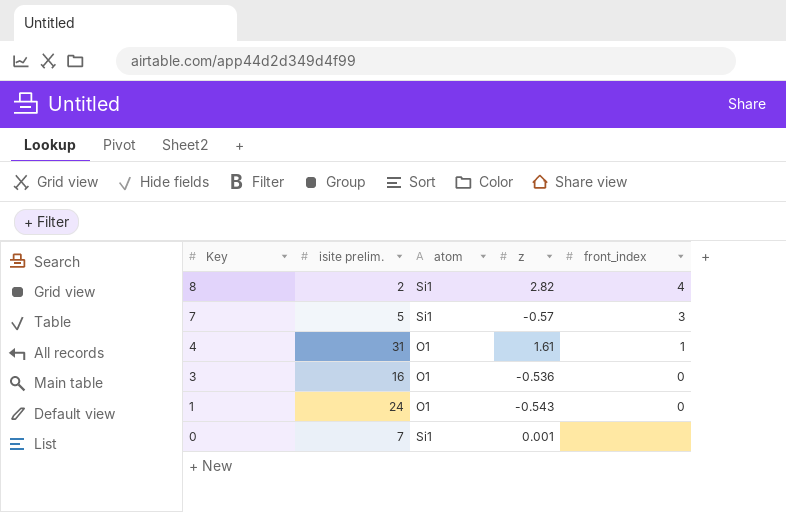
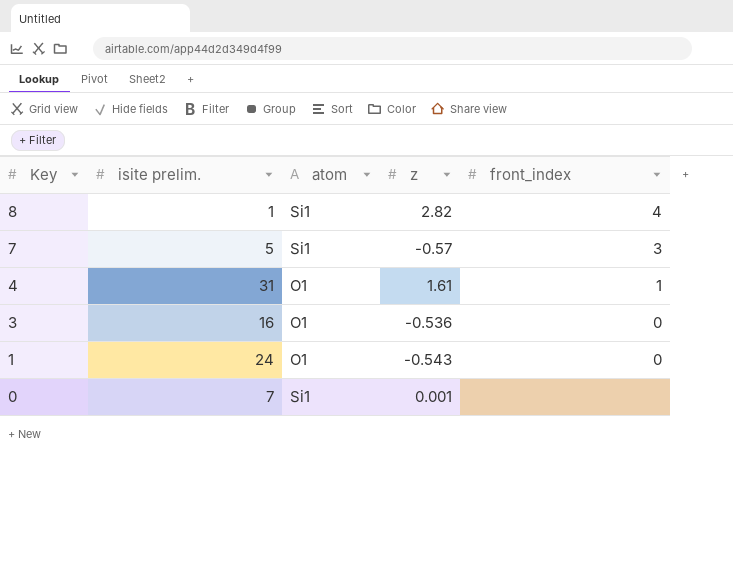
8 | isite prelim.: 2 -> 1

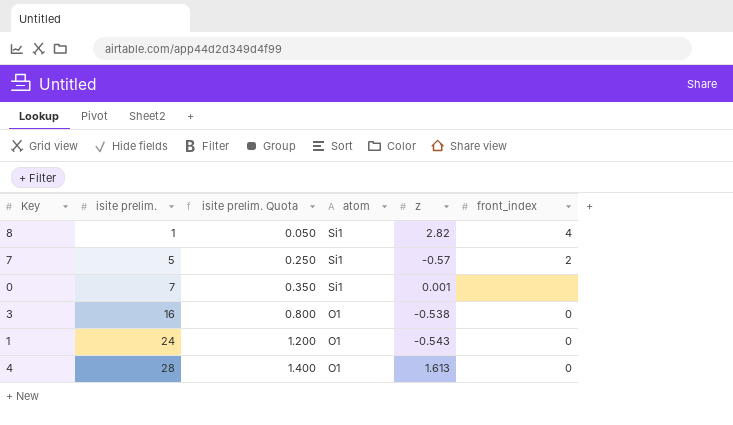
row order: Key descending -> isite prelim. ascending
column isite prelim. Quota | formula: none -> [isite prelim.] * 0.05
7 | front_index: 3 -> 2
3 | z: -0.536 -> -0.538
4 | isite prelim.: 31 -> 28
4 | z: 1.61 -> 1.613
4 | front_index: 1 -> 0

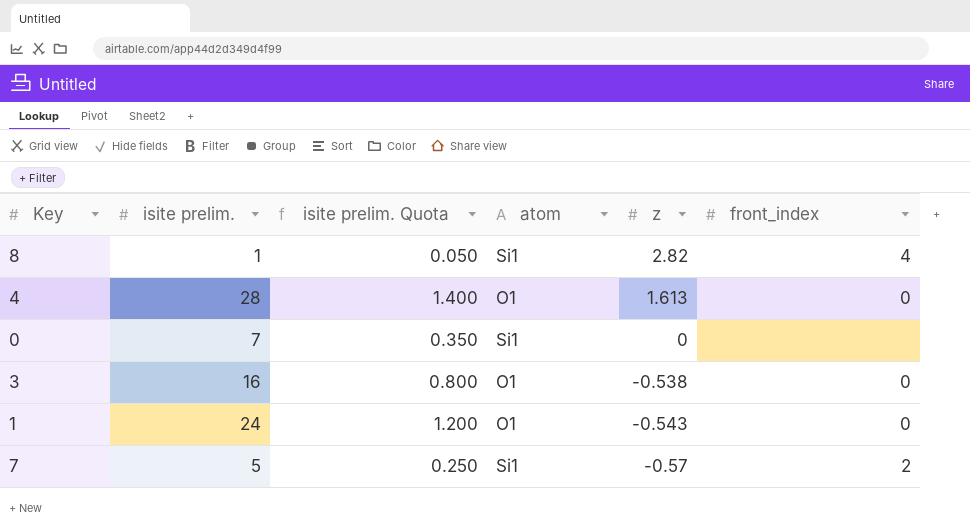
row order: isite prelim. ascending -> z descending
0 | z: 0.001 -> 0

